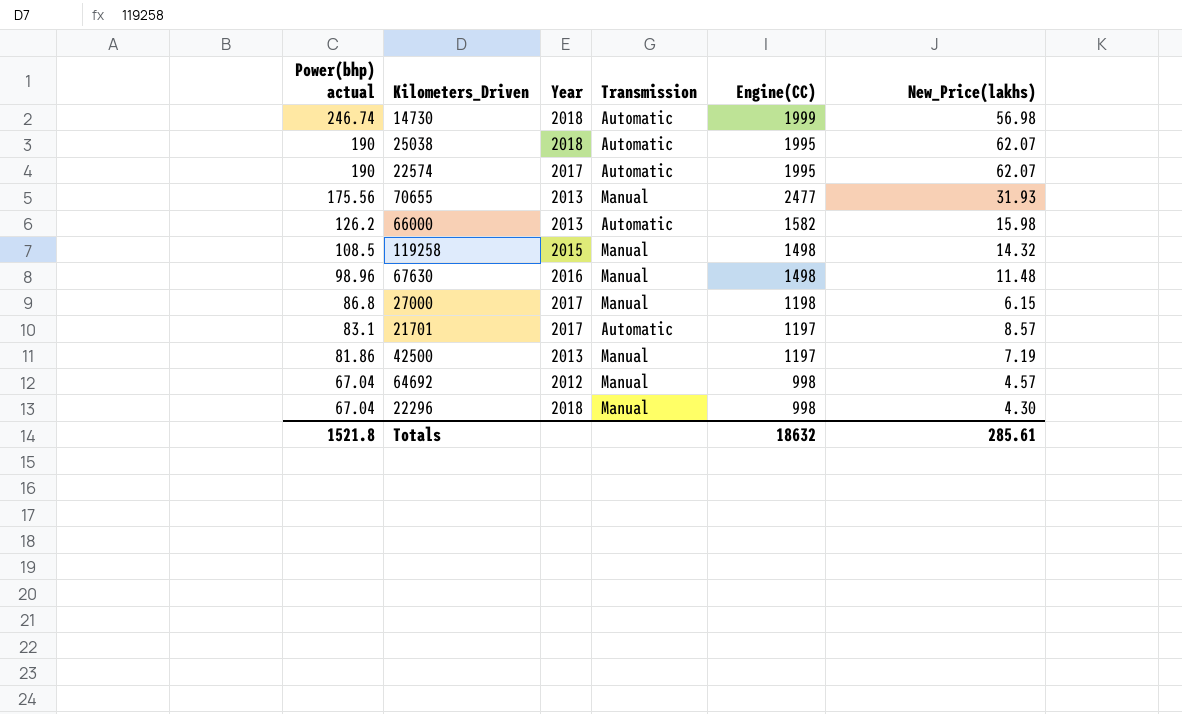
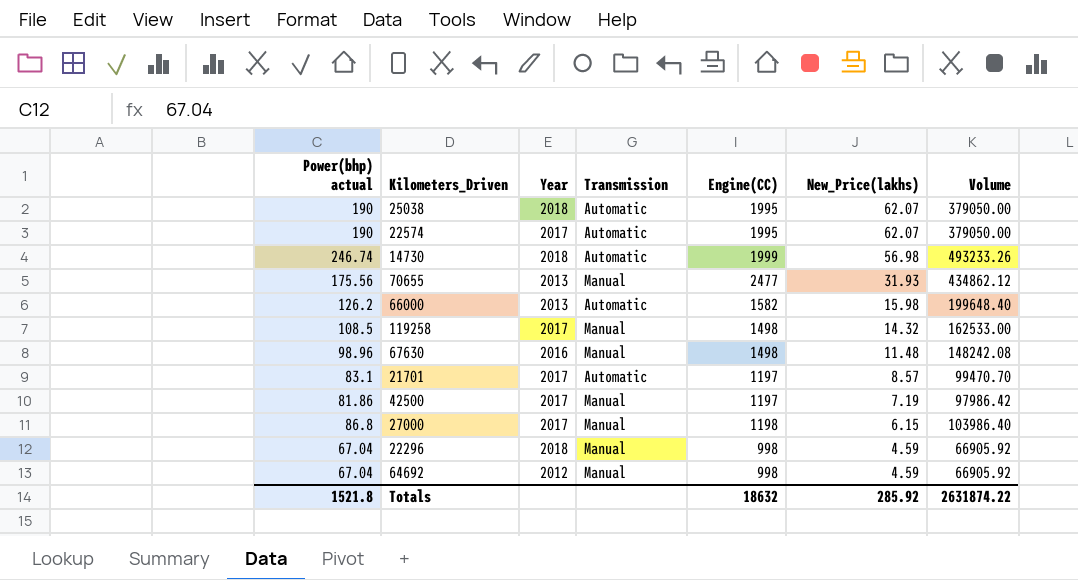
row order: Power(bhp) actual descending -> New_Price(lakhs) descending
column Volume | formula: none -> [Power(bhp) actual] * [Engine(CC)]
119258 | Year: 2015 -> 2017
42500 | Year: 2013 -> 2017
22296 | New_Price(lakhs): 4.30 -> 4.59
64692 | New_Price(lakhs): 4.57 -> 4.59
Totals | New_Price(lakhs): 285.61 -> 285.92

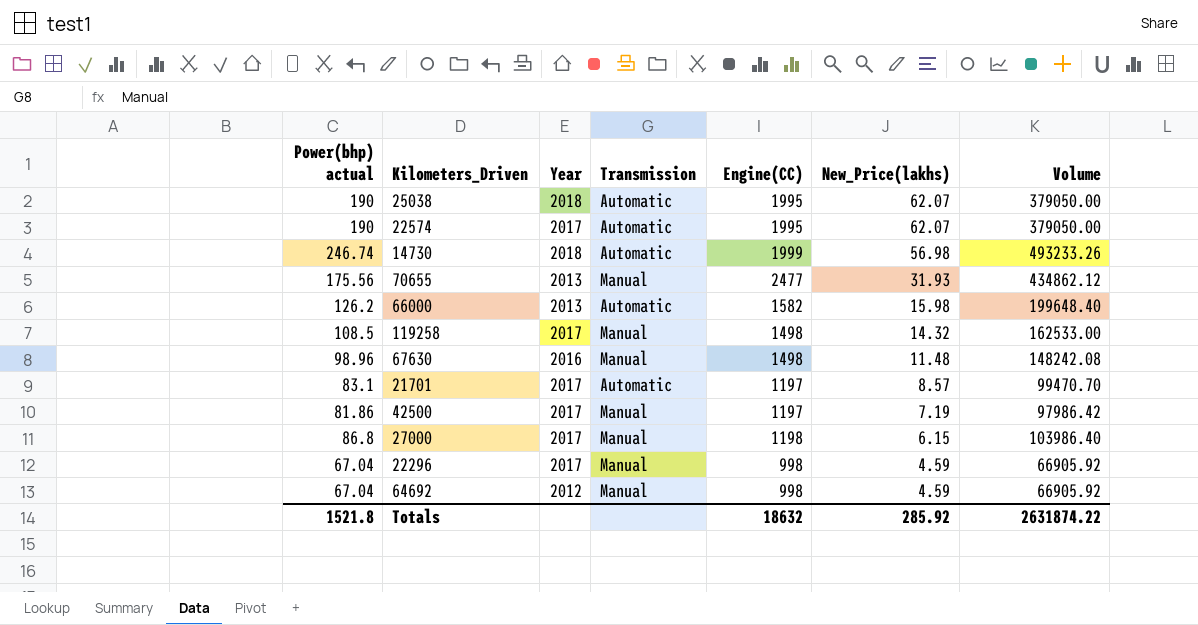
22296 | Year: 2018 -> 2017

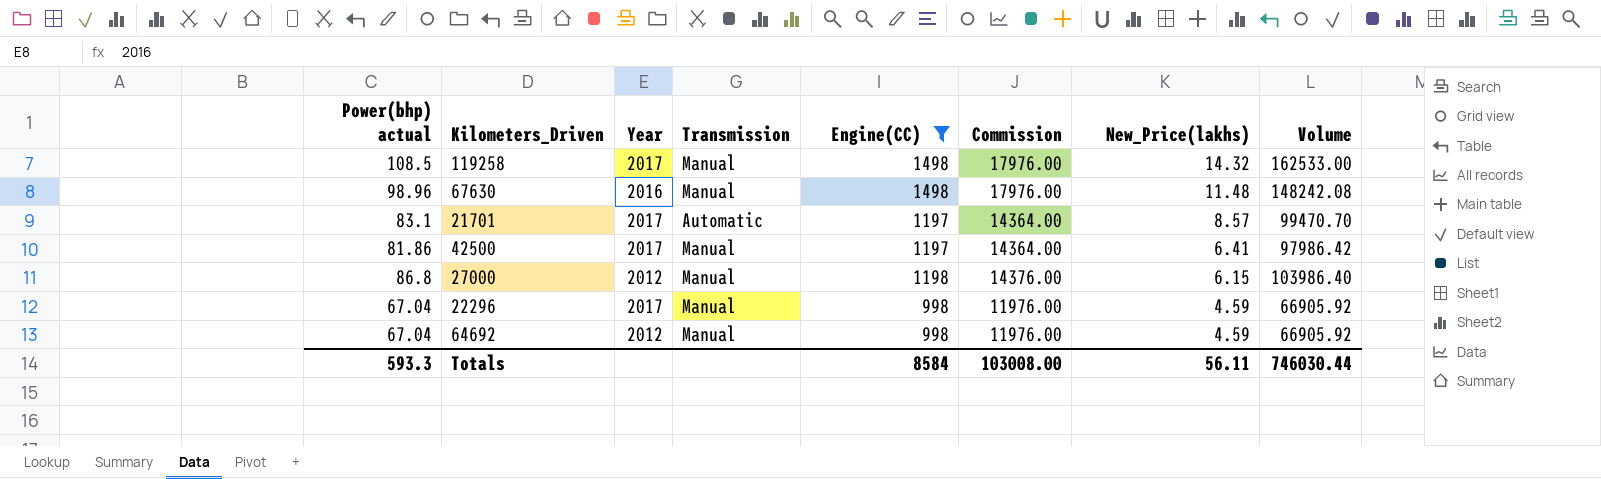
filter: none -> Engine(CC) <= 1498
column Commission | formula: none -> [Engine(CC)] * 12
42500 | New_Price(lakhs): 7.19 -> 6.41
27000 | Year: 2017 -> 2012
Totals | Power(bhp) actual: 1521.8 -> 593.3
Totals | Engine(CC): 18632 -> 8584
Totals | New_Price(lakhs): 285.92 -> 56.11
Totals | Volume: 2631874.22 -> 746030.44

